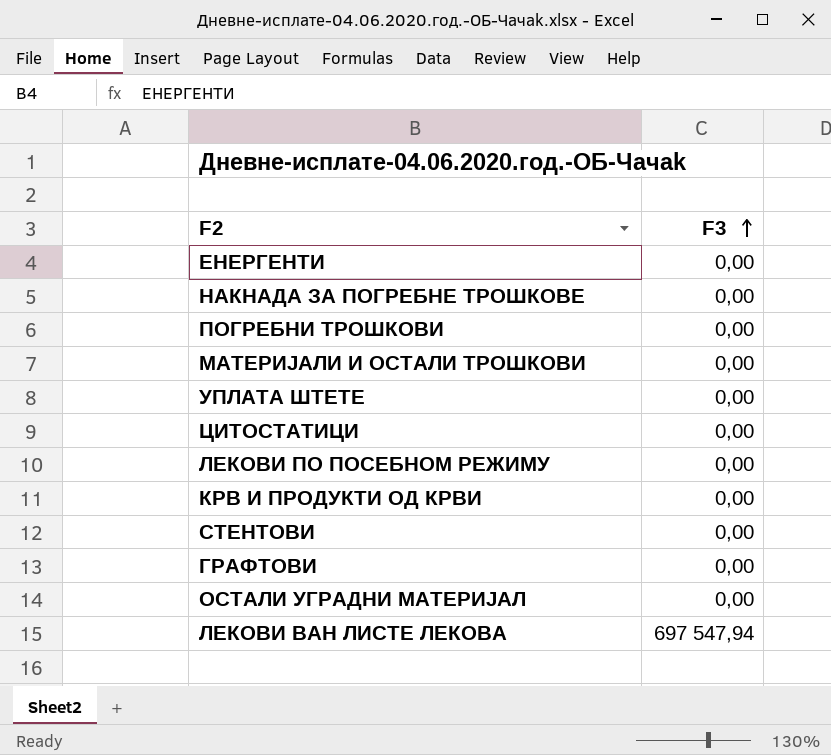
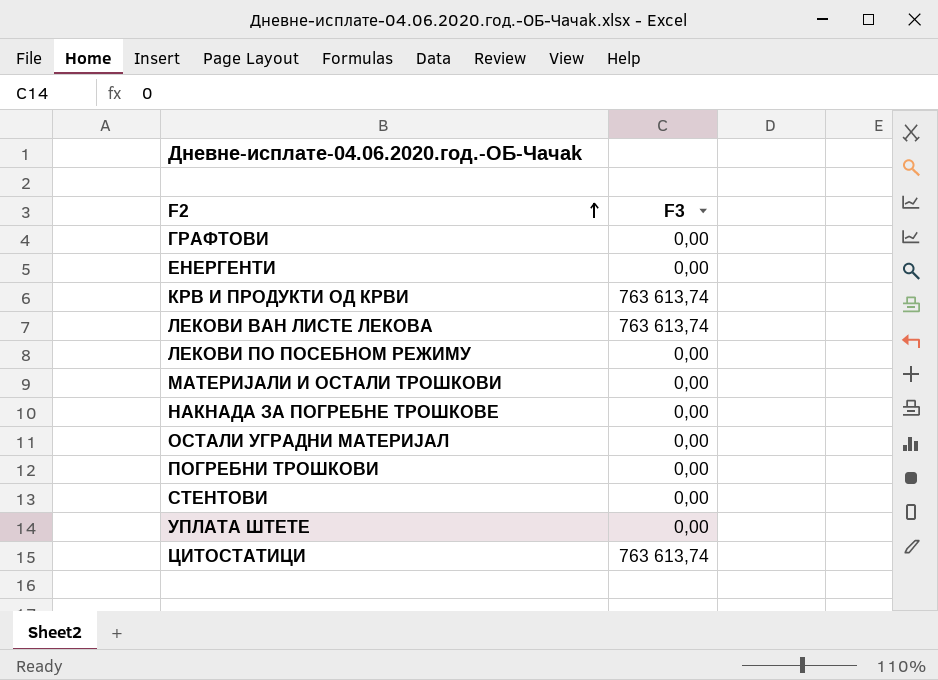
row order: F3 ascending -> F2 ascending
КРВ И ПРОДУКТИ ОД КРВИ | F3: 0,00 -> 763 613,74
ЛЕКОВИ ВАН ЛИСТЕ ЛЕКОВА | F3: 697 547,94 -> 763 613,74
ЦИТОСТАТИЦИ | F3: 0,00 -> 763 613,74

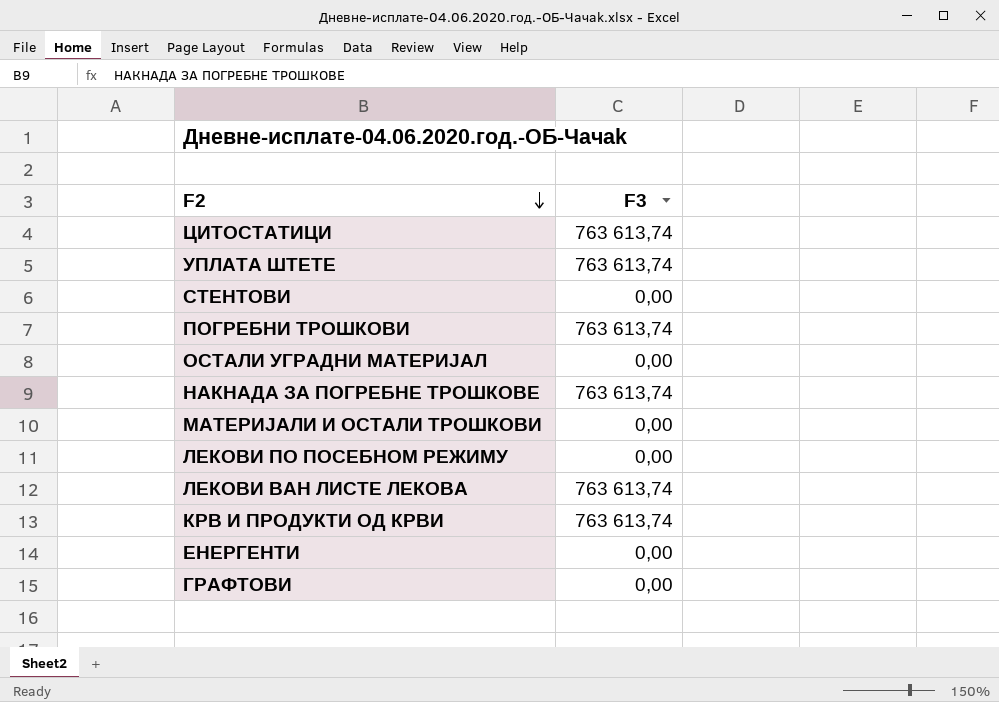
row order: F2 ascending -> F2 descending
УПЛАТА ШТЕТЕ | F3: 0,00 -> 763 613,74
ПОГРЕБНИ ТРОШКОВИ | F3: 0,00 -> 763 613,74
НАКНАДА ЗА ПОГРЕБНЕ ТРОШКОВЕ | F3: 0,00 -> 763 613,74

